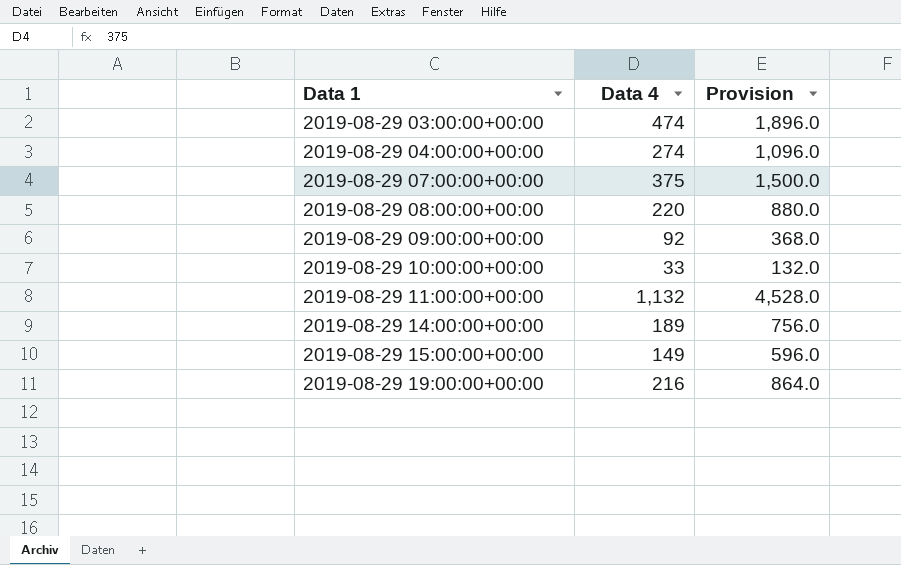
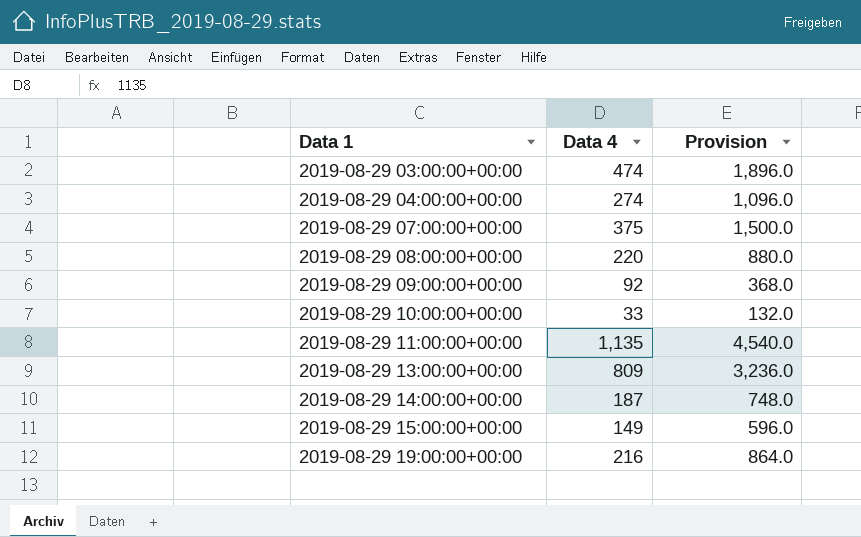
2019-08-29 11:00:00+00:00 | Data 4: 1,132 -> 1,135
2019-08-29 11:00:00+00:00 | Provision: 4,528.0 -> 4,540.0
row 2019-08-29 13:00:00+00:00: none -> 809 | 3,236.0
2019-08-29 14:00:00+00:00 | Data 4: 189 -> 187
2019-08-29 14:00:00+00:00 | Provision: 756.0 -> 748.0

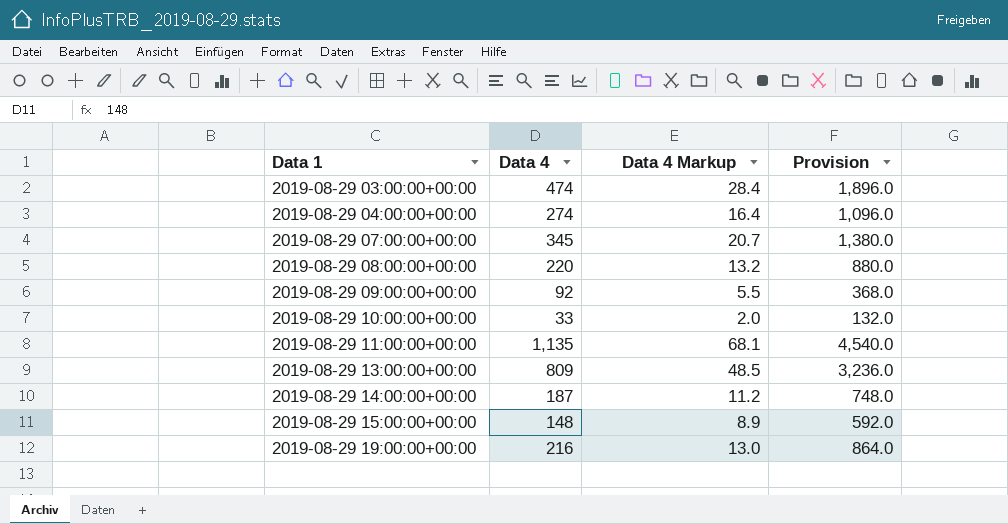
column Data 4 Markup | formula: none -> [Data 4] * 0.06
2019-08-29 07:00:00+00:00 | Data 4: 375 -> 345
2019-08-29 07:00:00+00:00 | Provision: 1,500.0 -> 1,380.0
2019-08-29 15:00:00+00:00 | Data 4: 149 -> 148
2019-08-29 15:00:00+00:00 | Provision: 596.0 -> 592.0

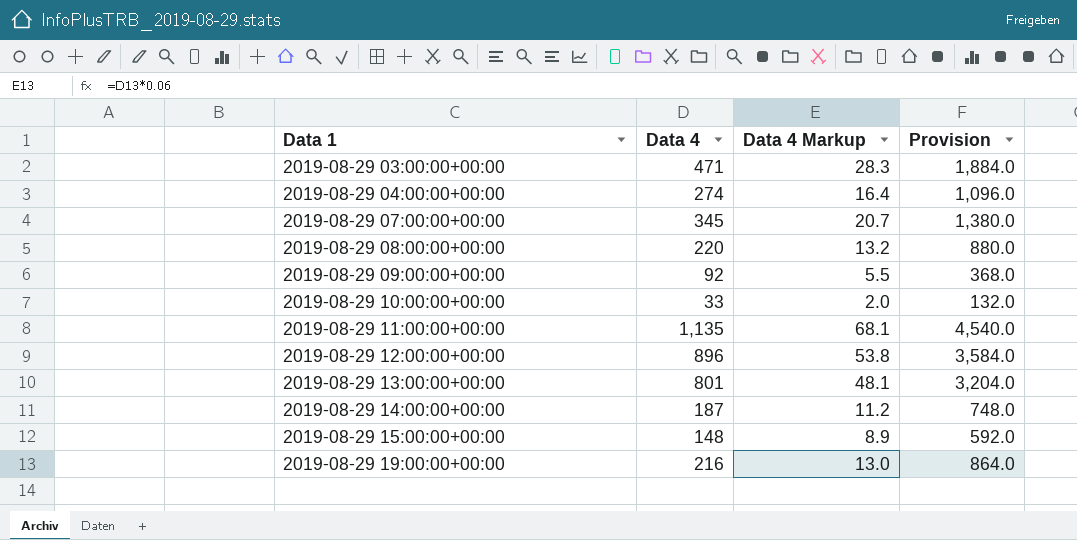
2019-08-29 03:00:00+00:00 | Data 4: 474 -> 471
2019-08-29 03:00:00+00:00 | Data 4 Markup: 28.4 -> 28.3
2019-08-29 03:00:00+00:00 | Provision: 1,896.0 -> 1,884.0
row 2019-08-29 12:00:00+00:00: none -> 896 | 53.8 | 3,584.0
2019-08-29 13:00:00+00:00 | Data 4: 809 -> 801
2019-08-29 13:00:00+00:00 | Data 4 Markup: 48.5 -> 48.1
2019-08-29 13:00:00+00:00 | Provision: 3,236.0 -> 3,204.0

